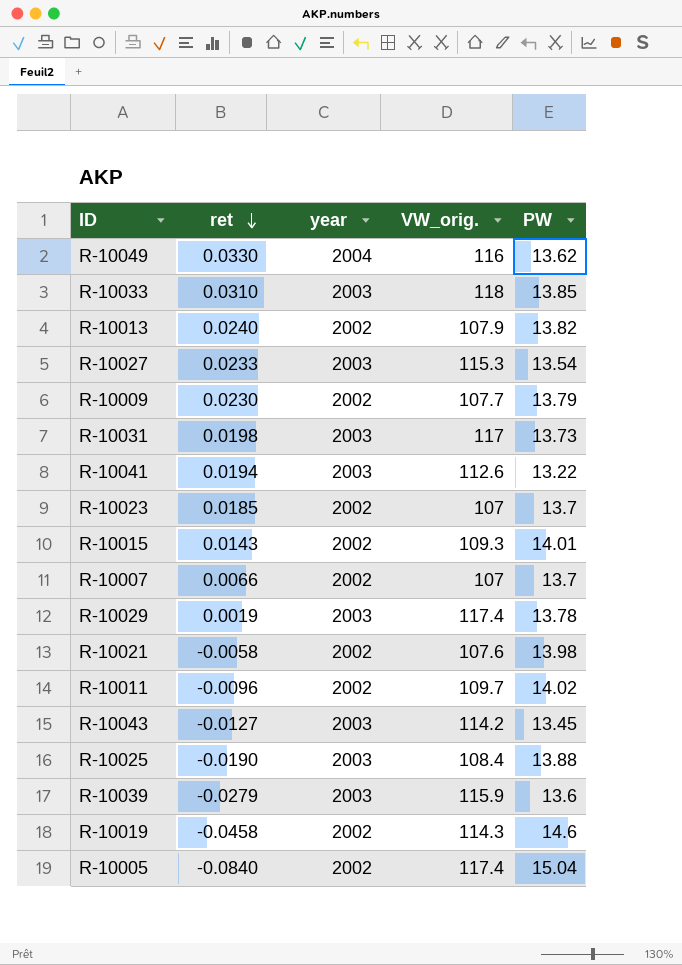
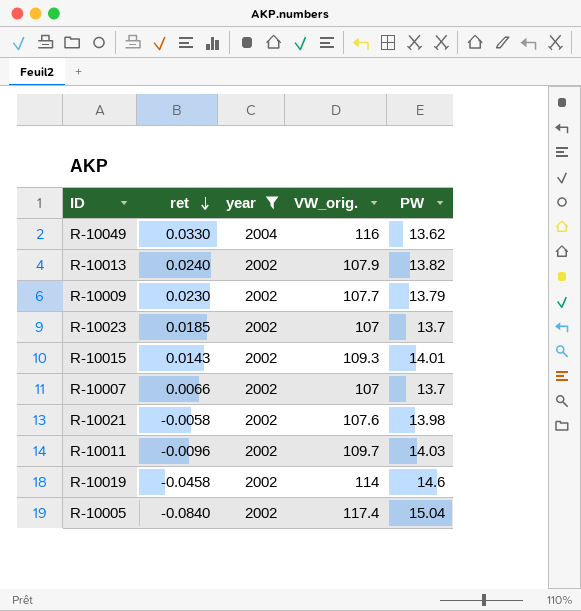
filter: none -> year != 2003
R-10011 | PW: 14.02 -> 14.03
R-10019 | VW_orig.: 114.3 -> 114

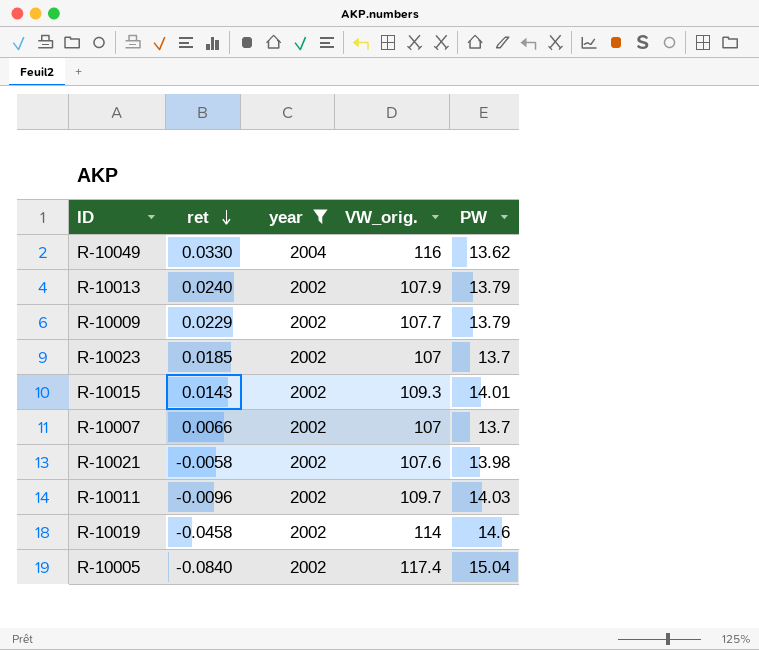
R-10013 | PW: 13.82 -> 13.79
R-10009 | ret: 0.0230 -> 0.0229

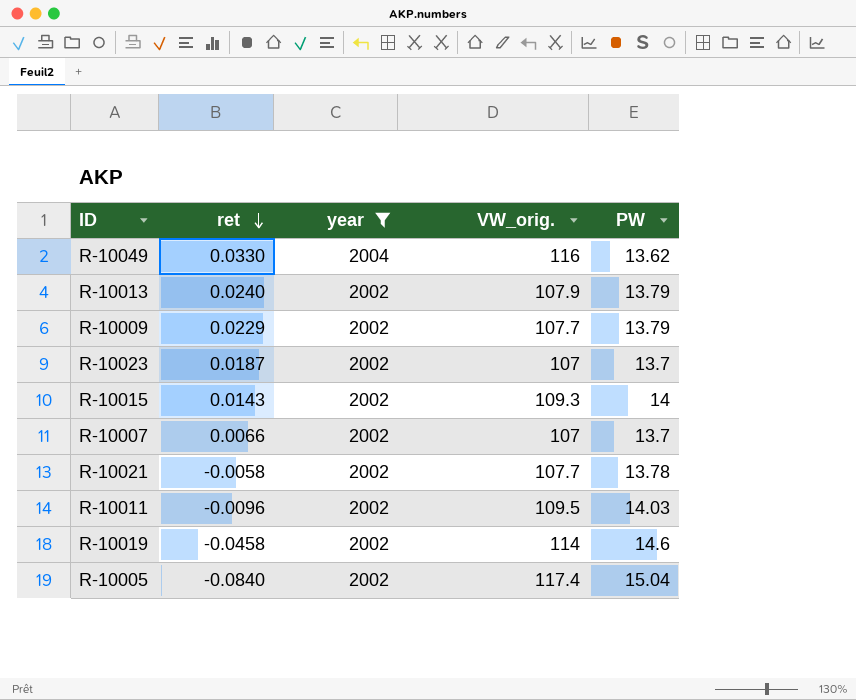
R-10023 | ret: 0.0185 -> 0.0187
R-10015 | PW: 14.01 -> 14
R-10021 | VW_orig.: 107.6 -> 107.7
R-10021 | PW: 13.98 -> 13.78
R-10011 | VW_orig.: 109.7 -> 109.5

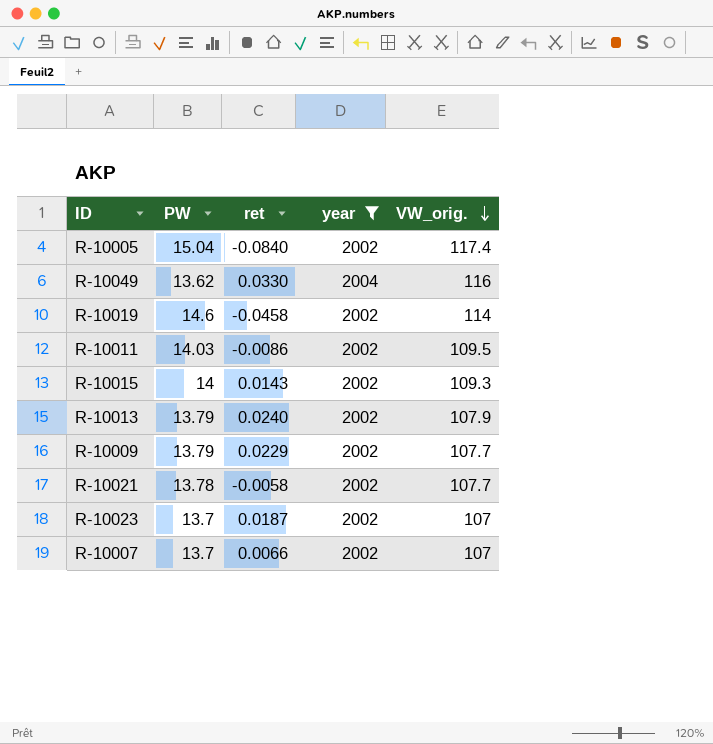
row order: ret descending -> VW_orig. descending
column PW | position: 5 -> 2
R-10011 | ret: -0.0096 -> -0.0086

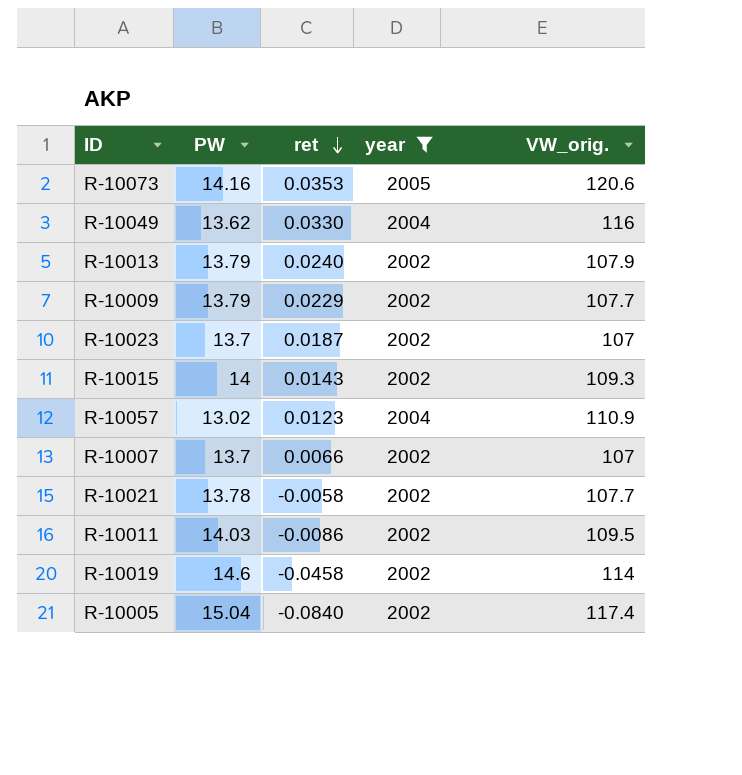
row order: VW_orig. descending -> ret descending
row R-10073: none -> 14.16 | 0.0353 | 2005 | 120.6
row R-10057: none -> 13.02 | 0.0123 | 2004 | 110.9

